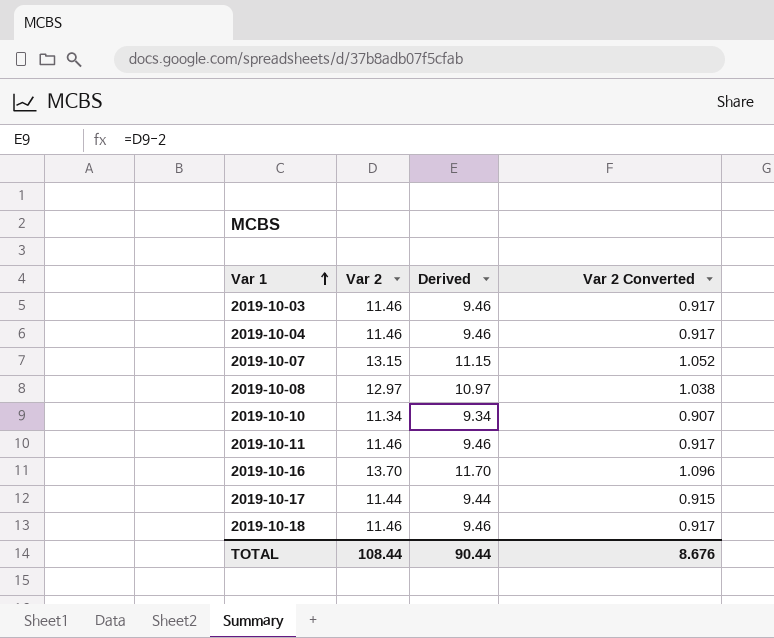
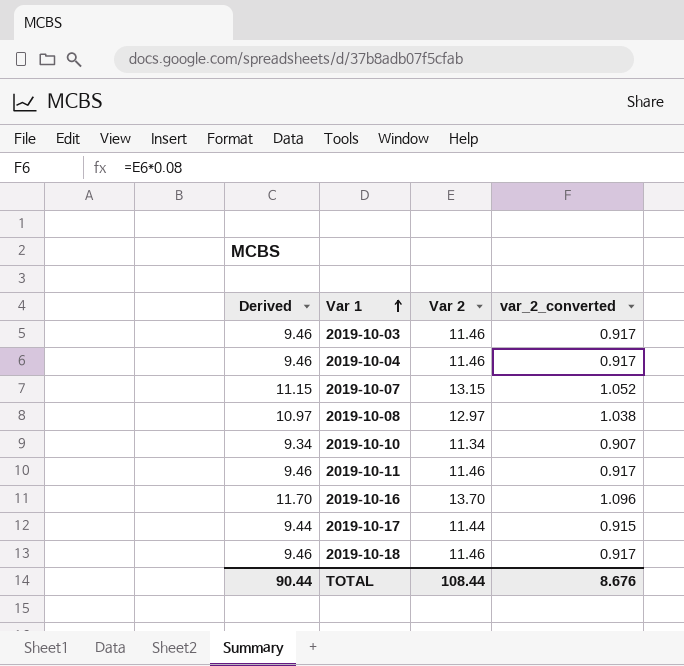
column Derived | position: 3 -> 1
column name: Var 2 Converted -> var_2_converted

